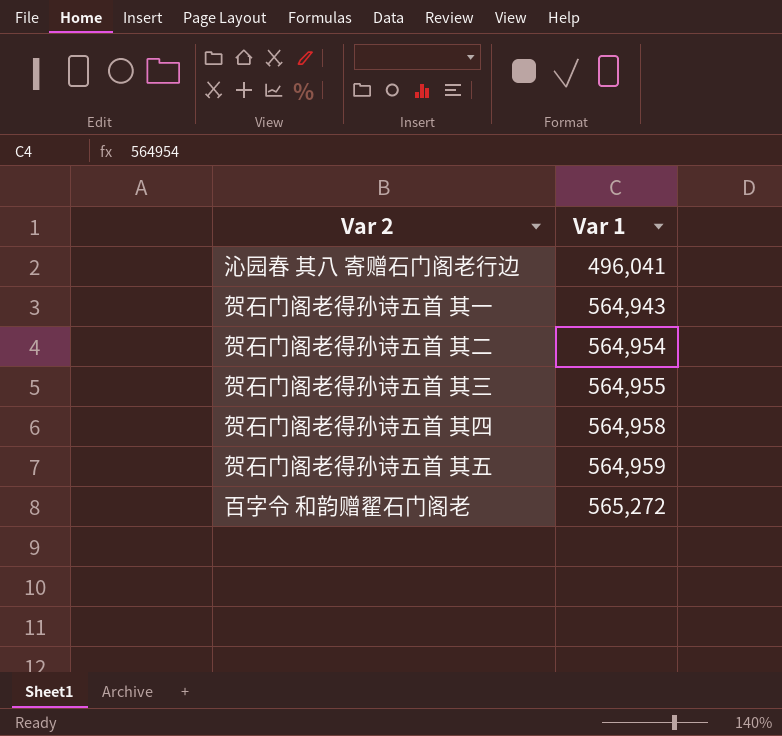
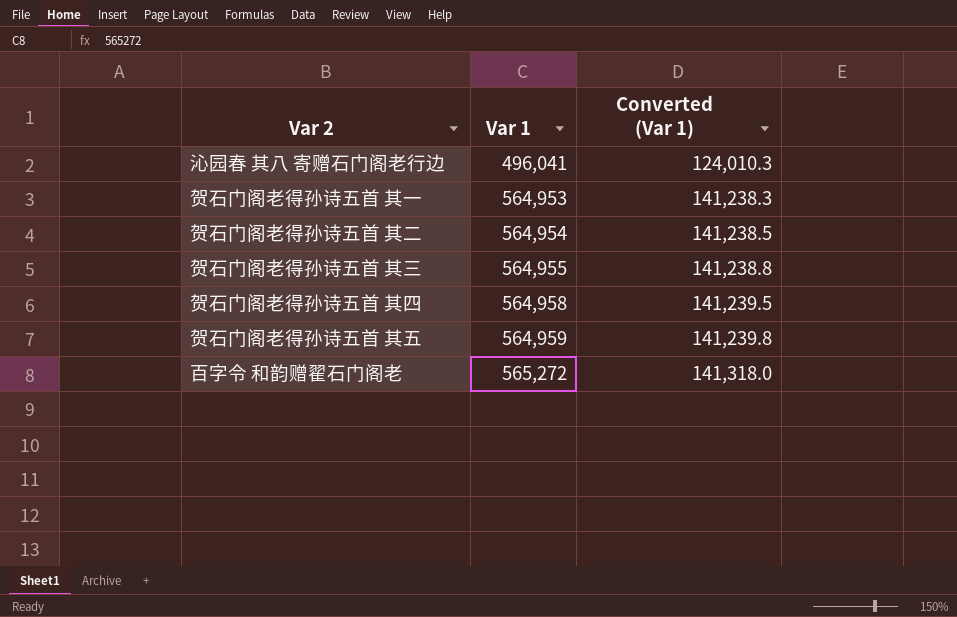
column Converted (Var 1) | formula: none -> [Var 1] * 0.25
贺石门阁老得孙诗五首 其一 | Var 1: 564,943 -> 564,953

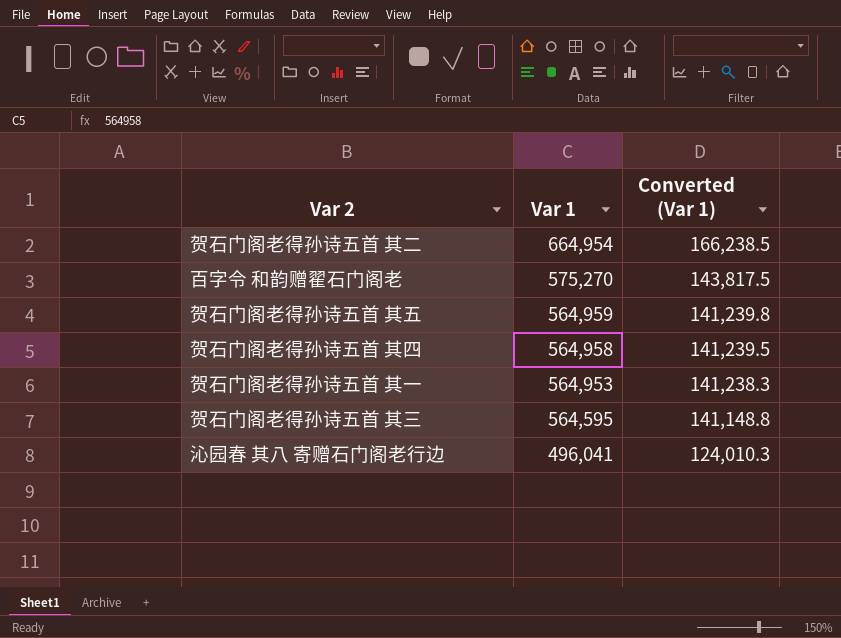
row order: Var 1 ascending -> Var 1 descending
贺石门阁老得孙诗五首 其二 | Var 1: 564,954 -> 664,954
贺石门阁老得孙诗五首 其二 | Converted (Var 1): 141,238.5 -> 166,238.5
百字令 和韵赠翟石门阁老 | Var 1: 565,272 -> 575,270
百字令 和韵赠翟石门阁老 | Converted (Var 1): 141,318.0 -> 143,817.5
贺石门阁老得孙诗五首 其三 | Var 1: 564,955 -> 564,595
贺石门阁老得孙诗五首 其三 | Converted (Var 1): 141,238.8 -> 141,148.8

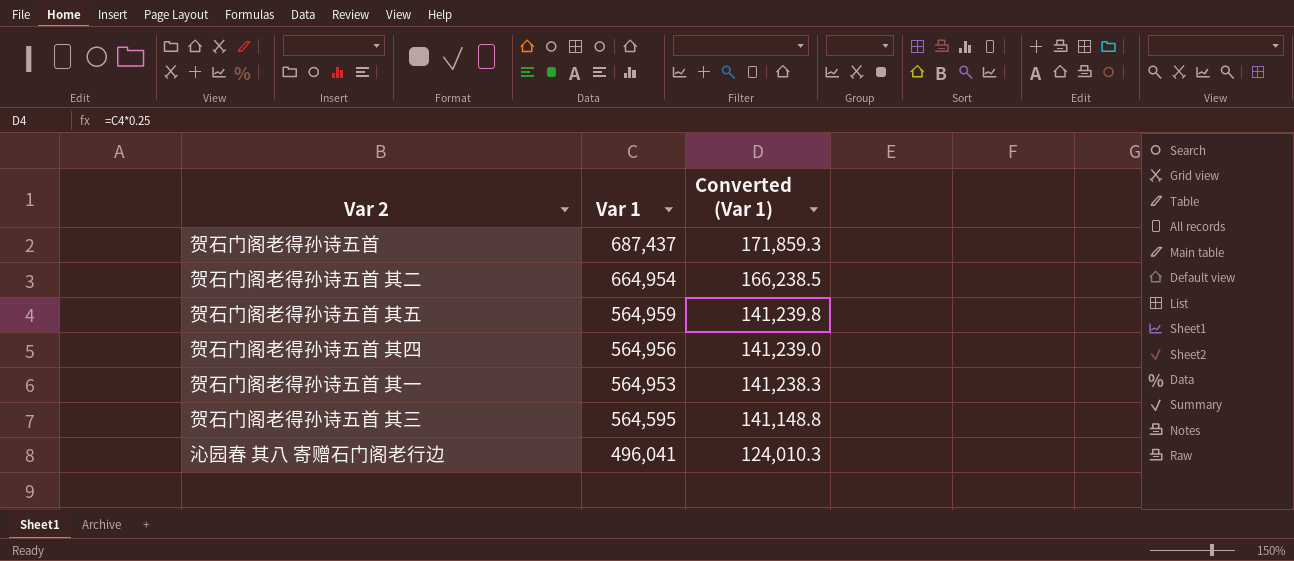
row 百字令 和韵赠翟石门阁老: 575,270 | 143,817.5 -> none
row 贺石门阁老得孙诗五首: none -> 687,437 | 171,859.3
贺石门阁老得孙诗五首 其四 | Var 1: 564,958 -> 564,956
贺石门阁老得孙诗五首 其四 | Converted (Var 1): 141,239.5 -> 141,239.0

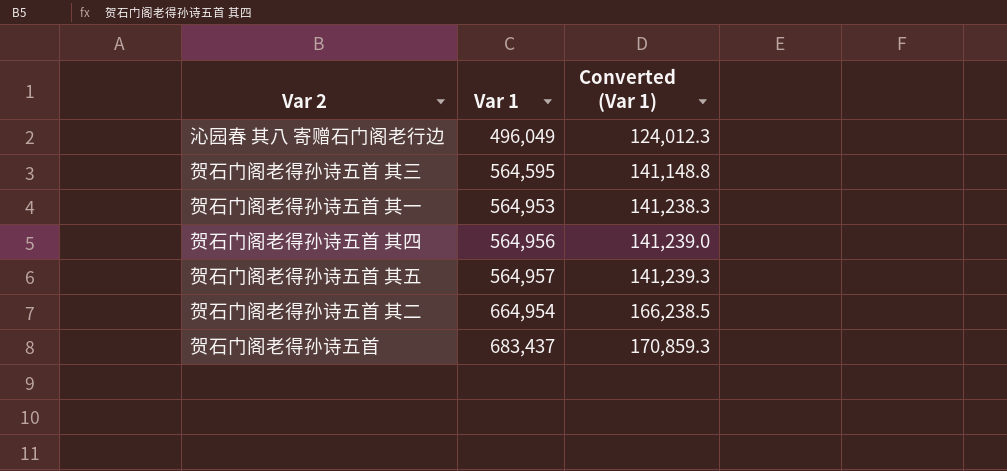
row order: Var 1 descending -> Var 1 ascending
沁园春 其八 寄赠石门阁老行边 | Var 1: 496,041 -> 496,049
沁园春 其八 寄赠石门阁老行边 | Converted (Var 1): 124,010.3 -> 124,012.3
贺石门阁老得孙诗五首 其五 | Var 1: 564,959 -> 564,957
贺石门阁老得孙诗五首 其五 | Converted (Var 1): 141,239.8 -> 141,239.3
贺石门阁老得孙诗五首 | Var 1: 687,437 -> 683,437
贺石门阁老得孙诗五首 | Converted (Var 1): 171,859.3 -> 170,859.3

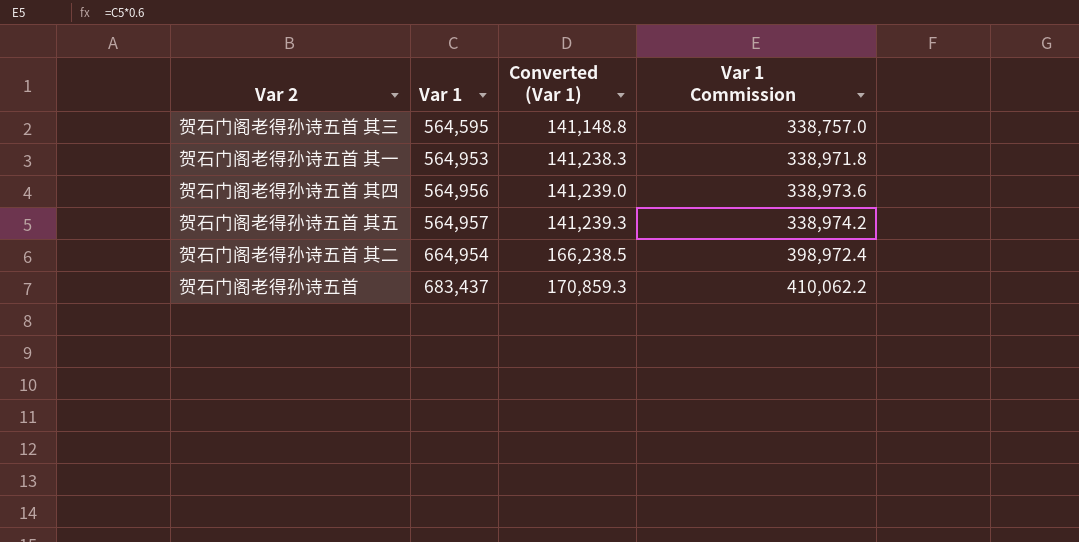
column Var 1 Commission | formula: none -> [Var 1] * 0.6
row 沁园春 其八 寄赠石门阁老行边: 496,049 | 124,012.3 -> none

